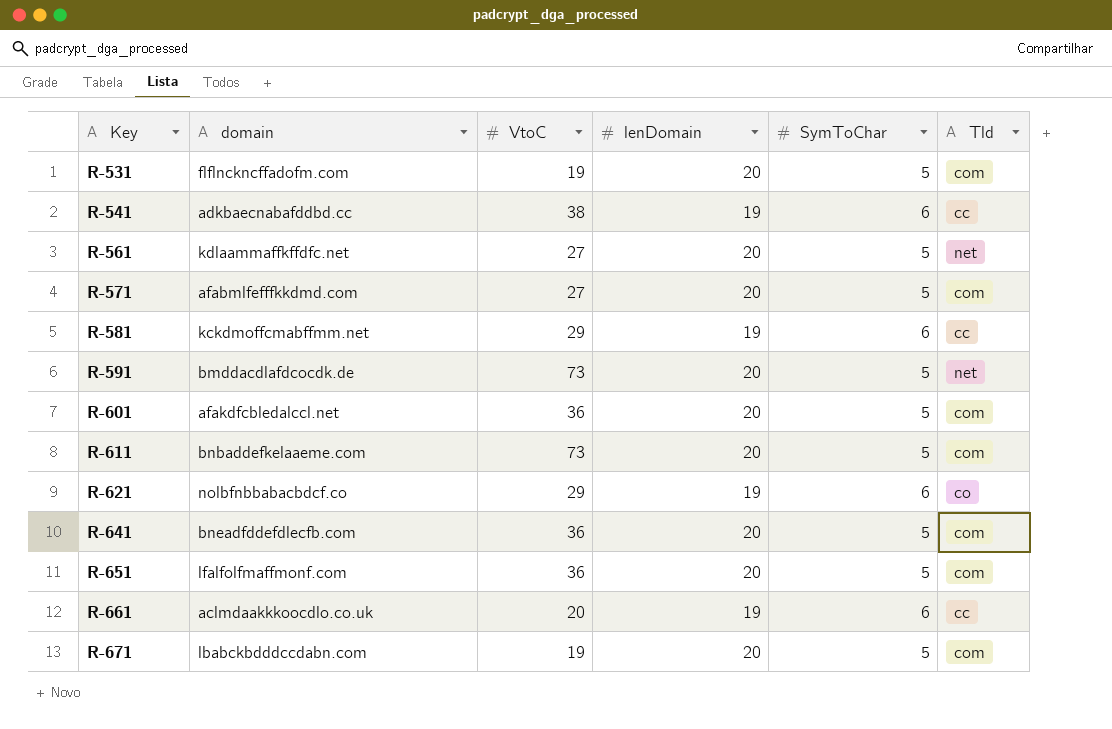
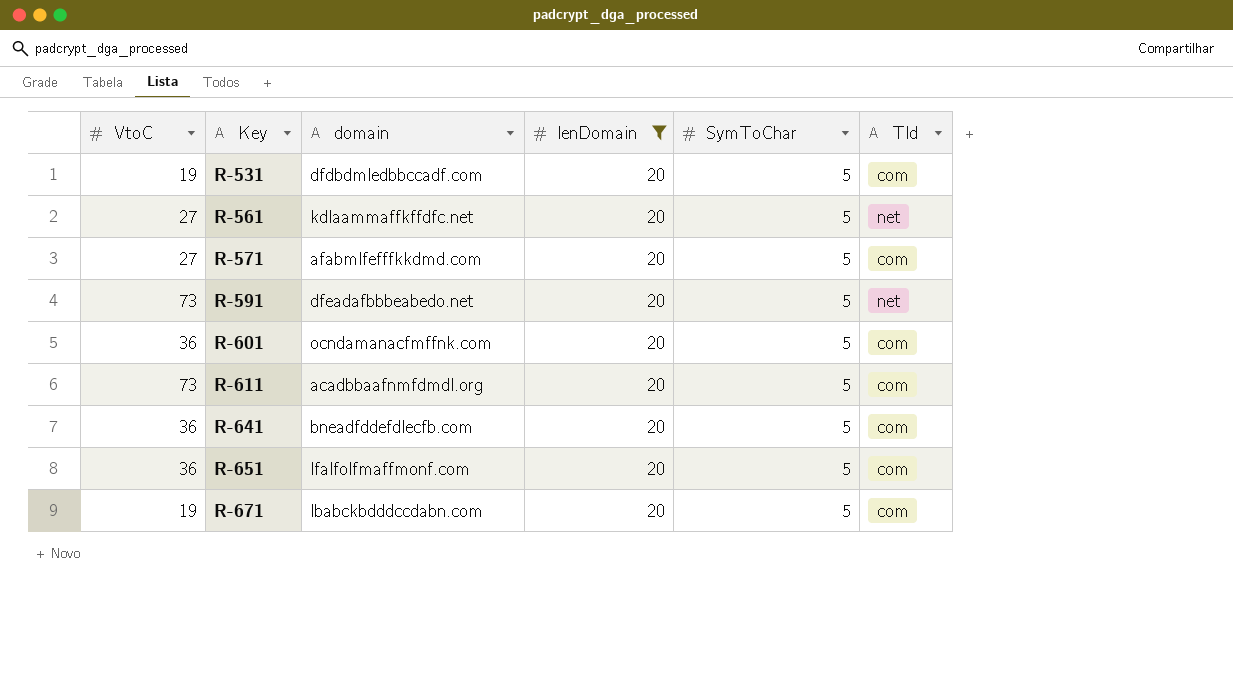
filter: none -> lenDomain = 20
column VtoC | position: 3 -> 1
R-531 | domain: flflnckncffadofm.com -> dfdbdmledbbccadf.com
R-591 | domain: bmddacdlafdcocdk.de -> dfeadafbbbeabedo.net
R-601 | domain: afakdfcbledalccl.net -> ocndamanacfmffnk.com
R-611 | domain: bnbaddefkelaaeme.com -> acadbbaafnmfdmdl.org

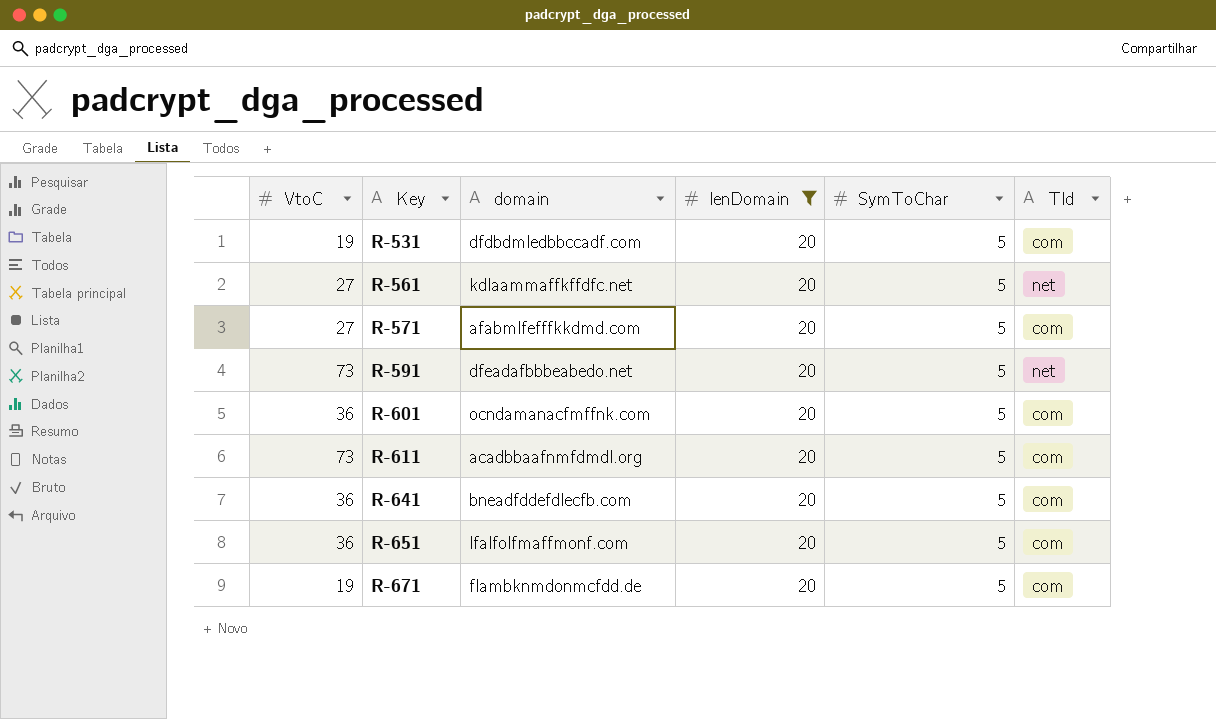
R-671 | domain: lbabckbdddccdabn.com -> flambknmdonmcfdd.de

